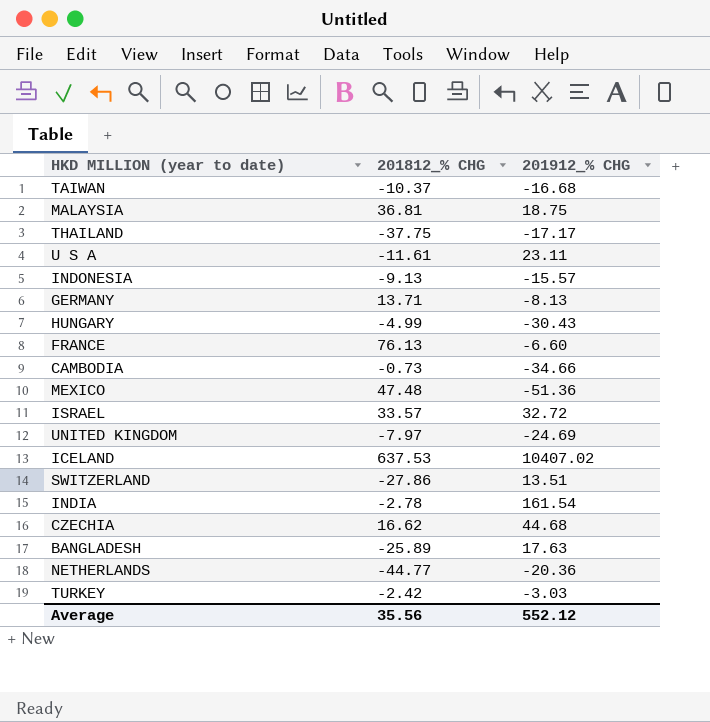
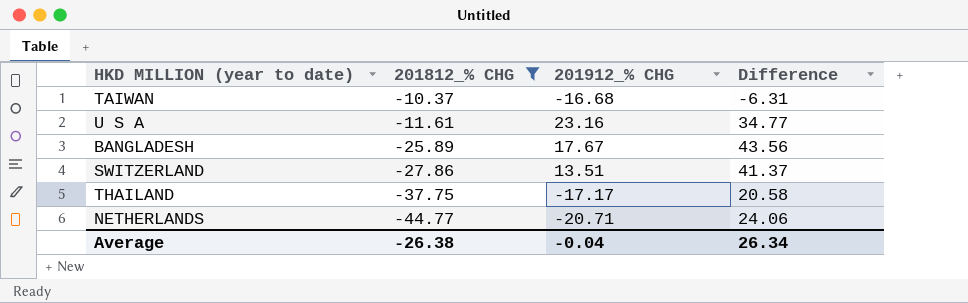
filter: none -> 201812_% CHG <= -10.37
row order: none -> 201812_% CHG descending
column Difference | formula: none -> [201912_% CHG] - [201812_% CHG]
U S A | 201912_% CHG: 23.11 -> 23.16
BANGLADESH | 201912_% CHG: 17.63 -> 17.67
NETHERLANDS | 201912_% CHG: -20.36 -> -20.71
Average | 201812_% CHG: 35.56 -> -26.38
Average | 201912_% CHG: 552.12 -> -0.04

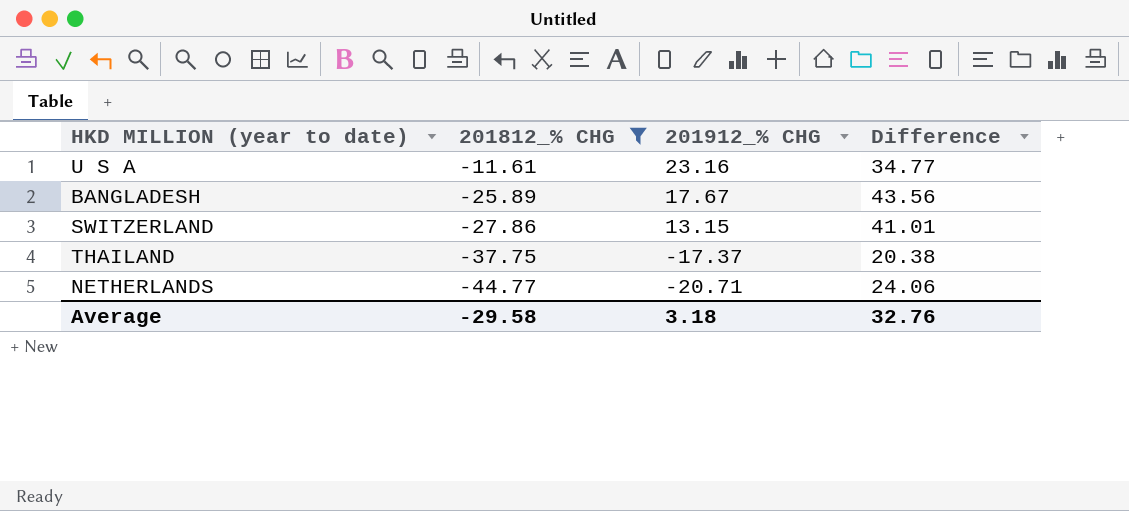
row TAIWAN: -10.37 | -16.68 | -6.31 -> none
SWITZERLAND | 201912_% CHG: 13.51 -> 13.15
SWITZERLAND | Difference: 41.37 -> 41.01
THAILAND | 201912_% CHG: -17.17 -> -17.37
THAILAND | Difference: 20.58 -> 20.38
Average | 201812_% CHG: -26.38 -> -29.58
Average | 201912_% CHG: -0.04 -> 3.18
Average | Difference: 26.34 -> 32.76

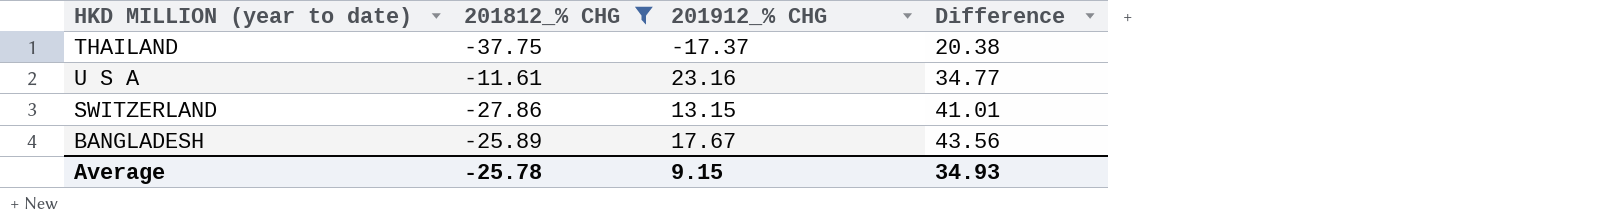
row order: 201812_% CHG descending -> Difference ascending
row NETHERLANDS: -44.77 | -20.71 | 24.06 -> none
Average | 201812_% CHG: -29.58 -> -25.78
Average | 201912_% CHG: 3.18 -> 9.15
Average | Difference: 32.76 -> 34.93

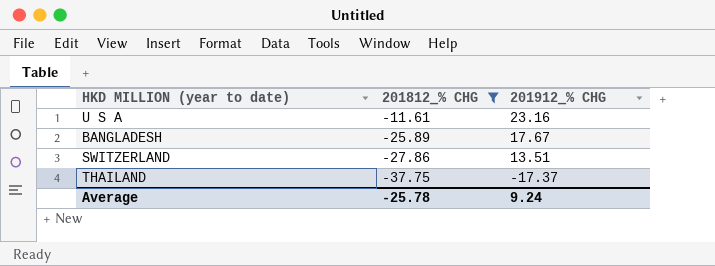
row order: Difference ascending -> 201812_% CHG descending
column Difference | formula: [201912_% CHG] - [201812_% CHG] -> none
SWITZERLAND | 201912_% CHG: 13.15 -> 13.51
Average | 201912_% CHG: 9.15 -> 9.24

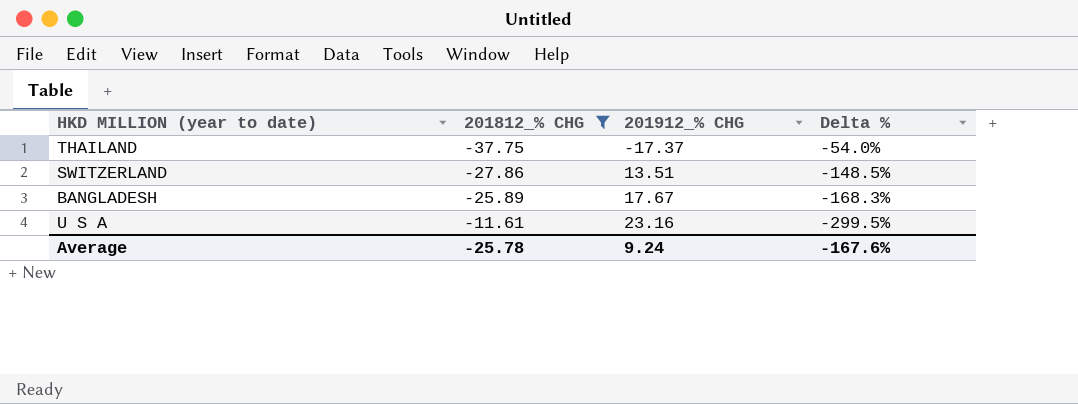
row order: 201812_% CHG descending -> 201812_% CHG ascending
column Delta % | formula: none -> ([201912_% CHG] - [201812_% CHG]) / [201812_% CHG]

